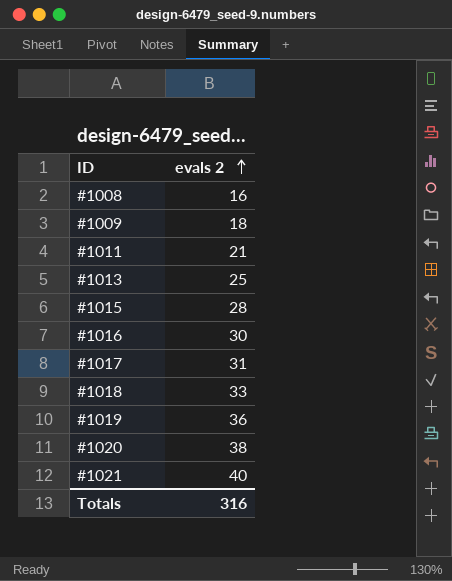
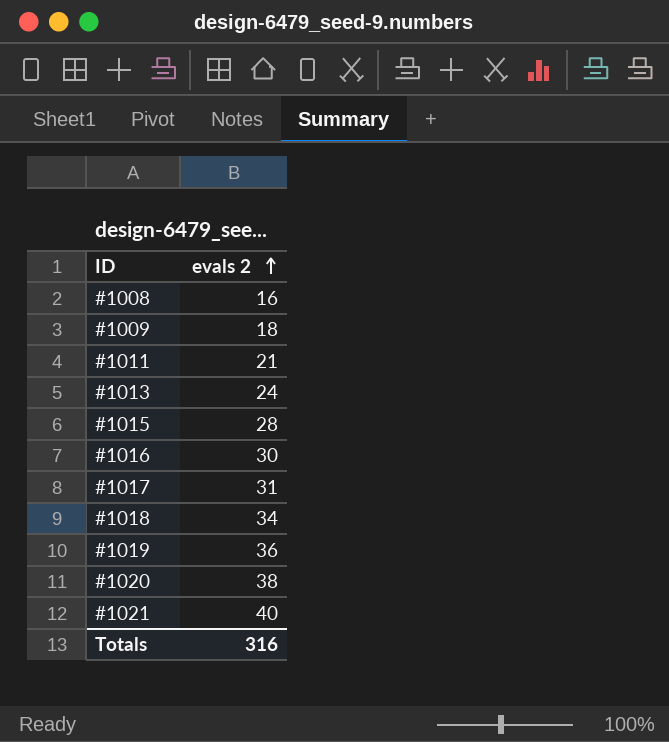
#1013 | evals 2: 25 -> 24
#1018 | evals 2: 33 -> 34

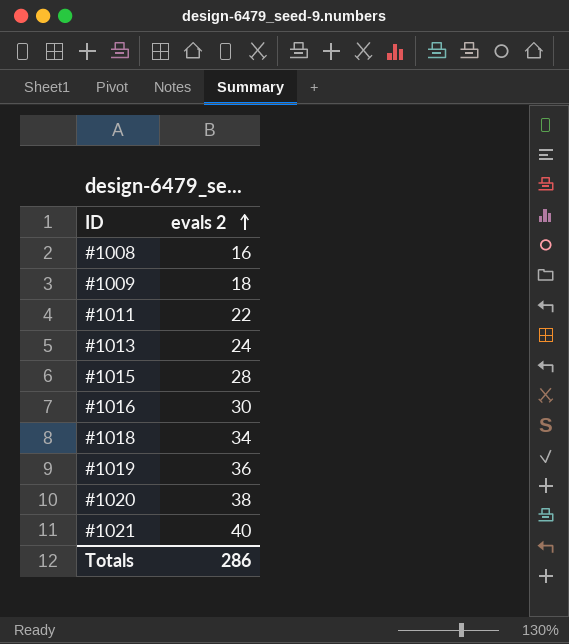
row #1017: 31 -> none
#1011 | evals 2: 21 -> 22
Totals | evals 2: 316 -> 286

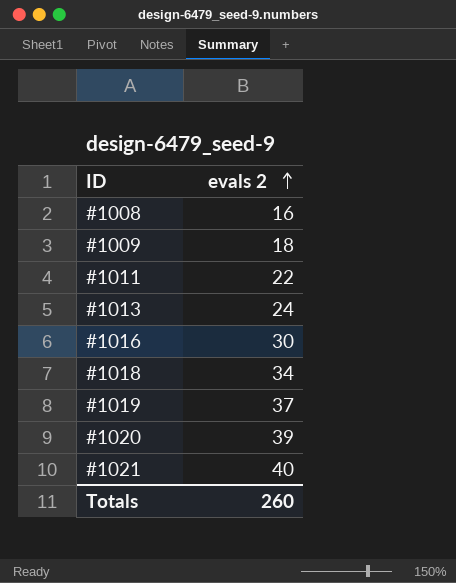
row #1015: 28 -> none
#1019 | evals 2: 36 -> 37
#1020 | evals 2: 38 -> 39
Totals | evals 2: 286 -> 260

